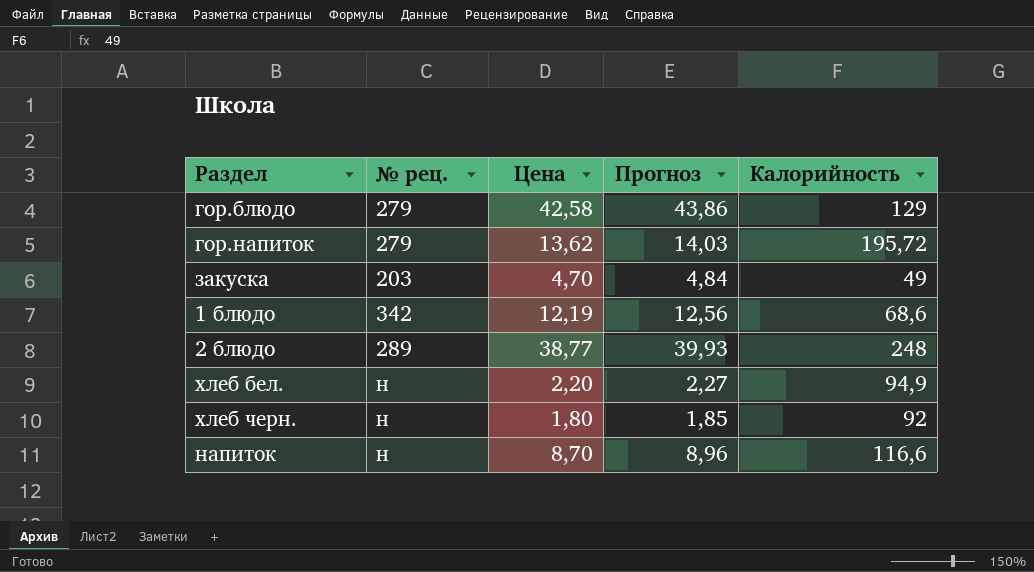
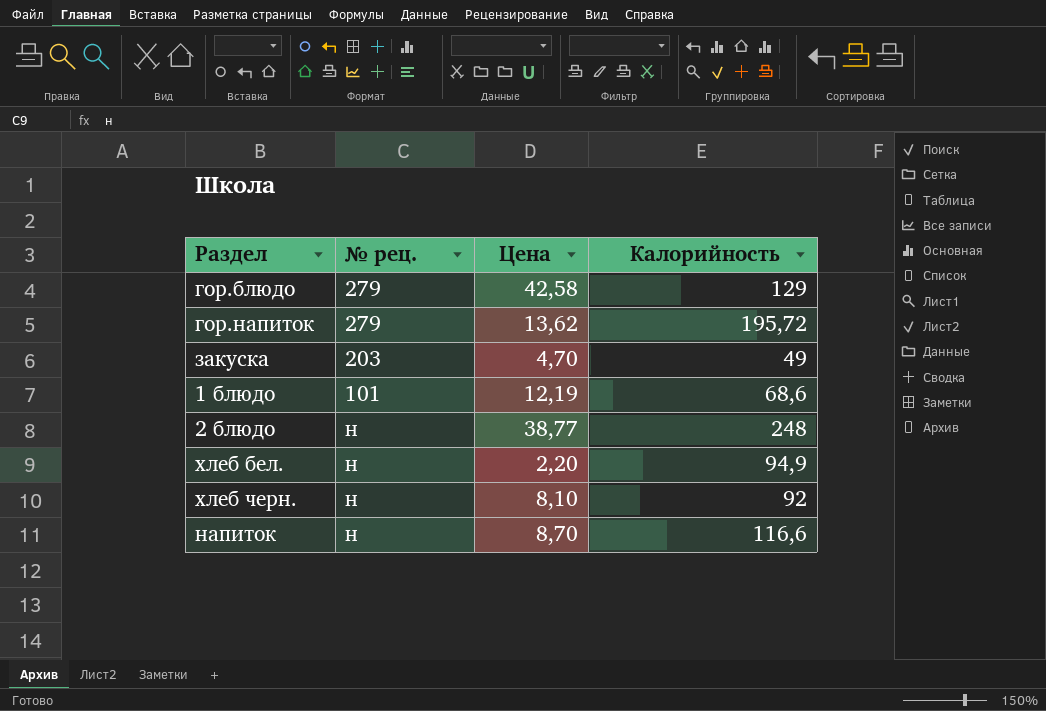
column Прогноз | formula: [Цена] * 1,03 -> none
1 блюдо | № рец.: 342 -> 101
2 блюдо | № рец.: 289 -> н
хлеб черн. | Цена: 1,80 -> 8,10

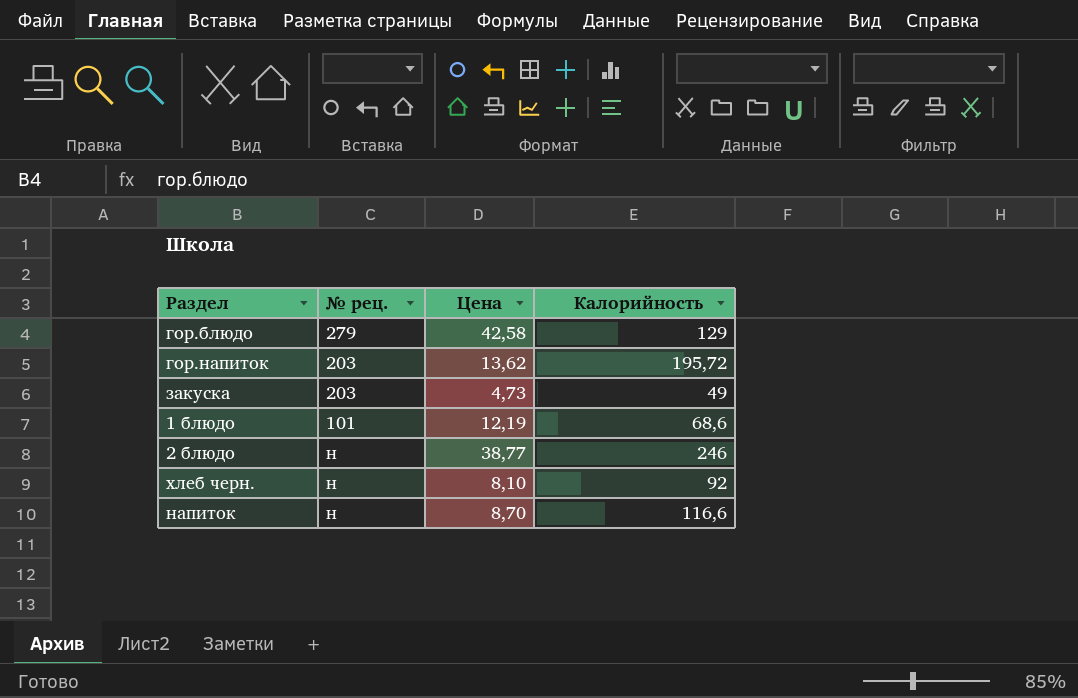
row хлеб бел.: н | 2,20 | 94,9 -> none
гор.напиток | № рец.: 279 -> 203
закуска | Цена: 4,70 -> 4,73
2 блюдо | Калорийность: 248 -> 246

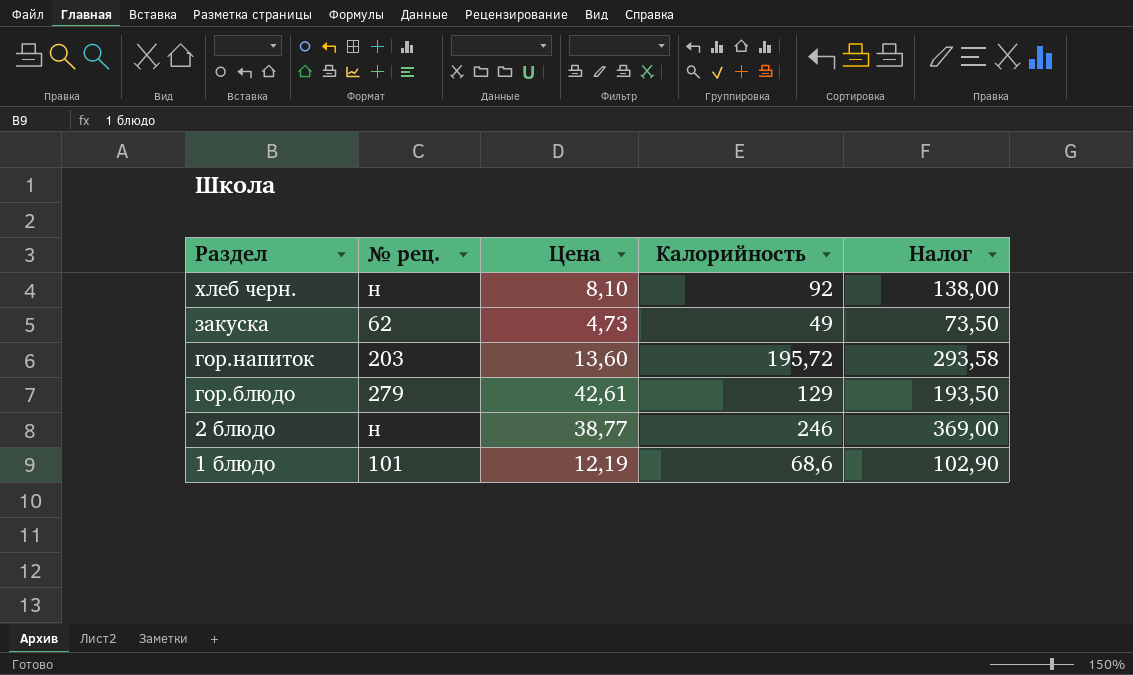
row order: none -> Раздел descending
column Налог | formula: none -> [Калорийность] * 1,5
row напиток: н | 8,70 | 116,6 -> none
закуска | № рец.: 203 -> 62
гор.напиток | Цена: 13,62 -> 13,60
гор.блюдо | Цена: 42,58 -> 42,61

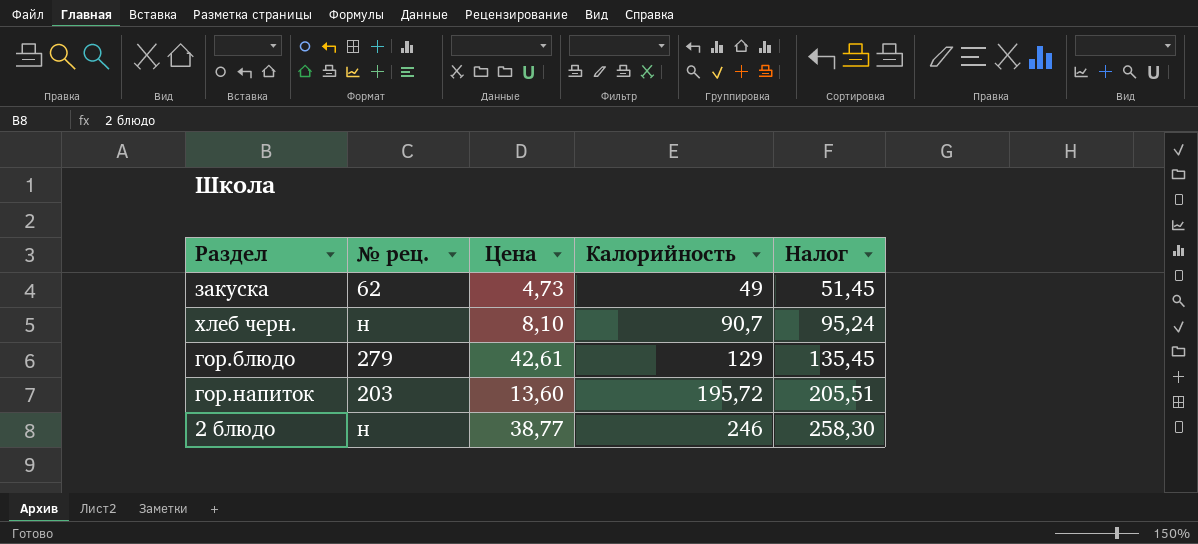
row order: Раздел descending -> Калорийность ascending
column Налог | formula: [Калорийность] * 1,5 -> [Калорийность] * 1,05
row 1 блюдо: 101 | 12,19 | 68,6 | 102,90 -> none
хлеб черн. | Калорийность: 92 -> 90,7

